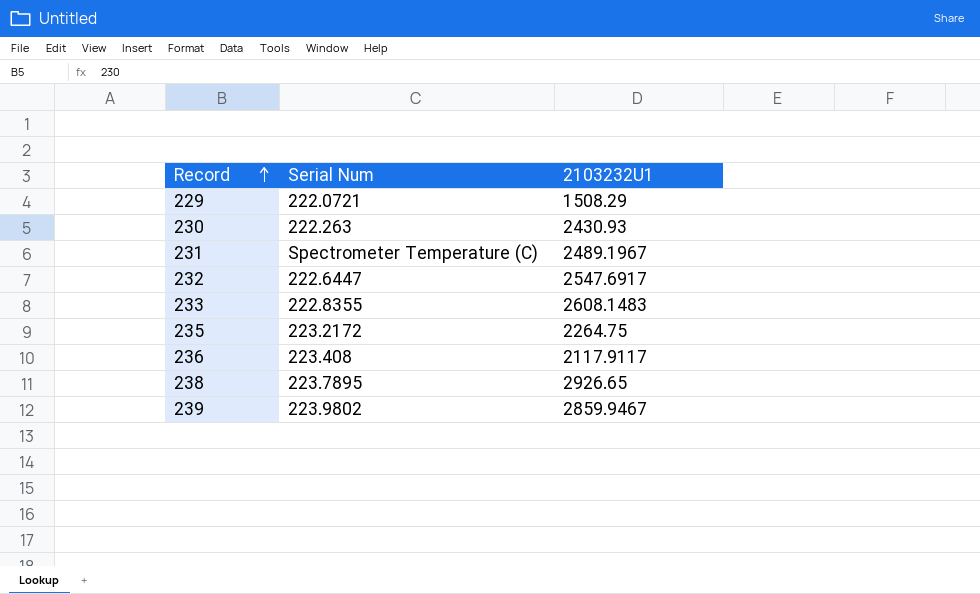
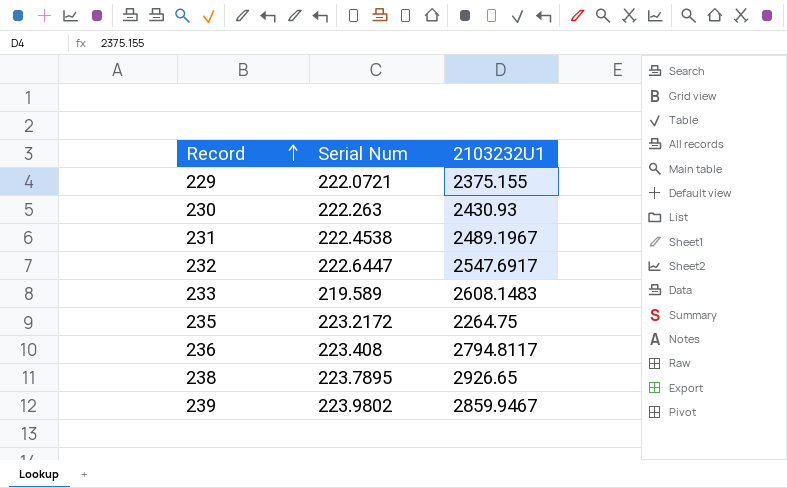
229 | 2103232U1: 1508.29 -> 2375.155
231 | Serial Num: Spectrometer Temperature (C) -> 222.4538
233 | Serial Num: 222.8355 -> 219.589
236 | 2103232U1: 2117.9117 -> 2794.8117

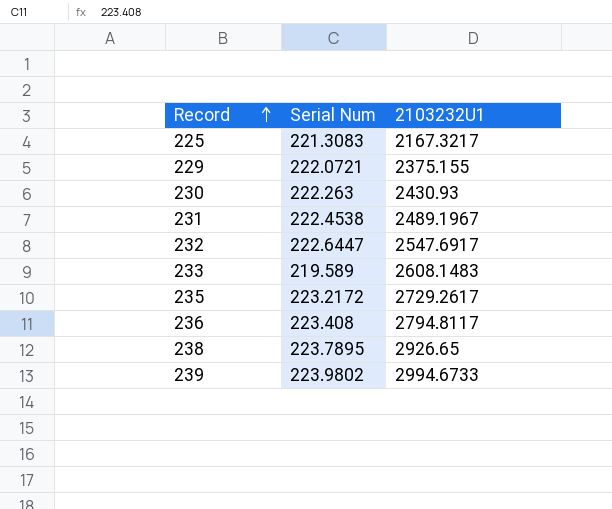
row 225: none -> 221.3083 | 2167.3217
235 | 2103232U1: 2264.75 -> 2729.2617
239 | 2103232U1: 2859.9467 -> 2994.6733

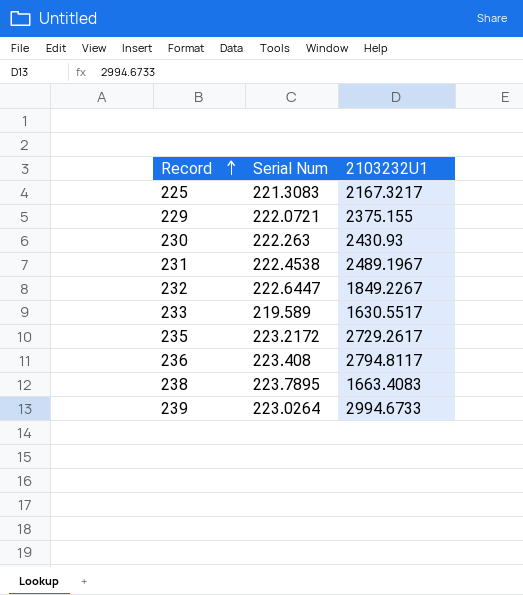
232 | 2103232U1: 2547.6917 -> 1849.2267
233 | 2103232U1: 2608.1483 -> 1630.5517
238 | 2103232U1: 2926.65 -> 1663.4083
239 | Serial Num: 223.9802 -> 223.0264

